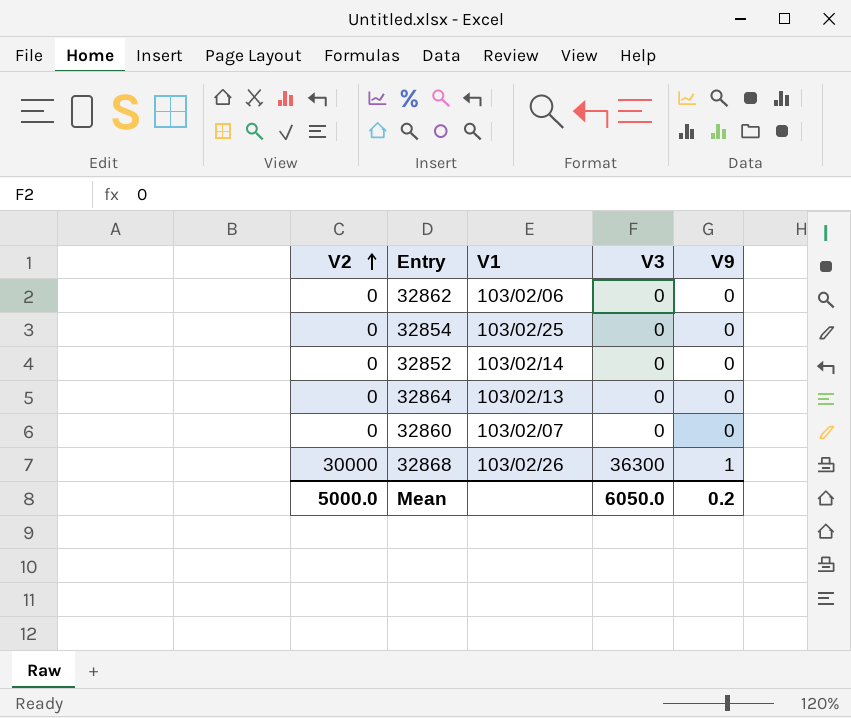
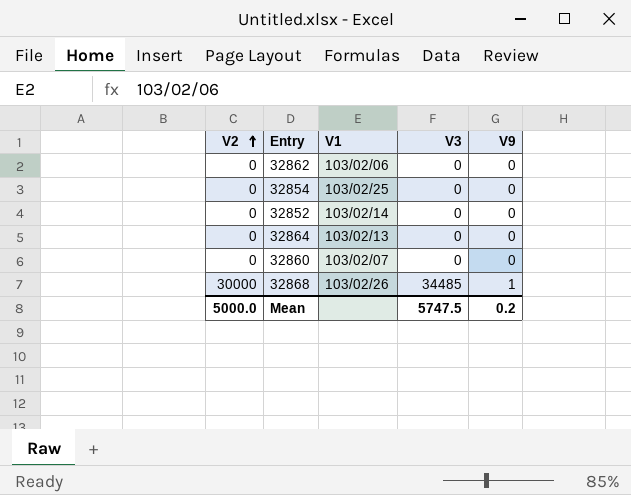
32868 | V3: 36300 -> 34485
Mean | V3: 6050.0 -> 5747.5

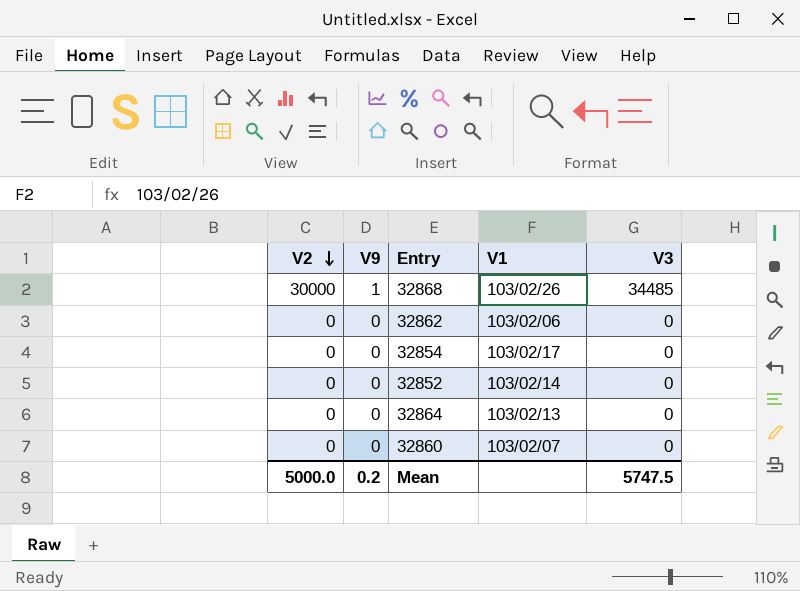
row order: V2 ascending -> V2 descending
column V9 | position: 5 -> 2
32854 | V1: 103/02/25 -> 103/02/17

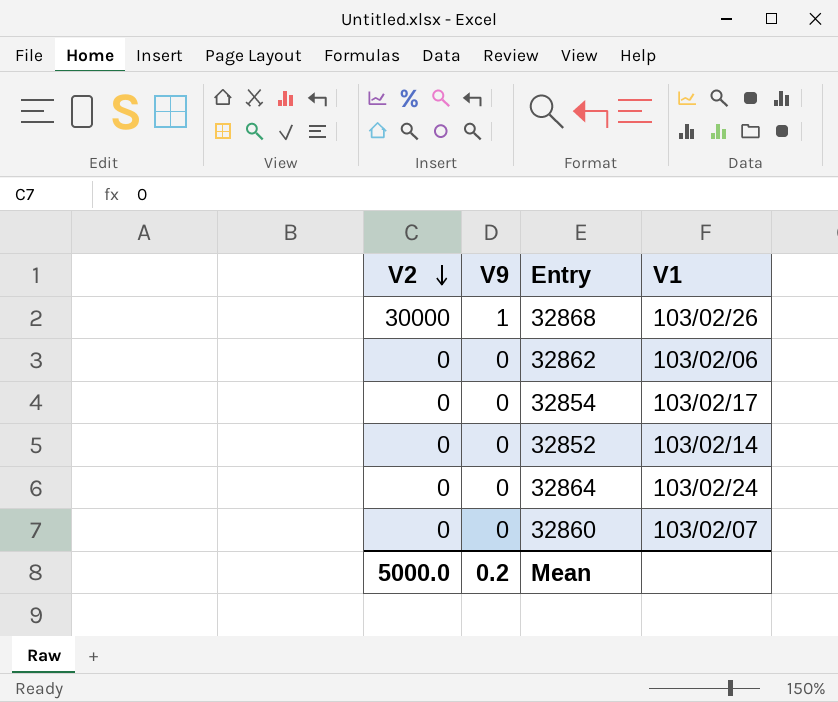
column V3 | position: 5 -> none
32864 | V1: 103/02/13 -> 103/02/24

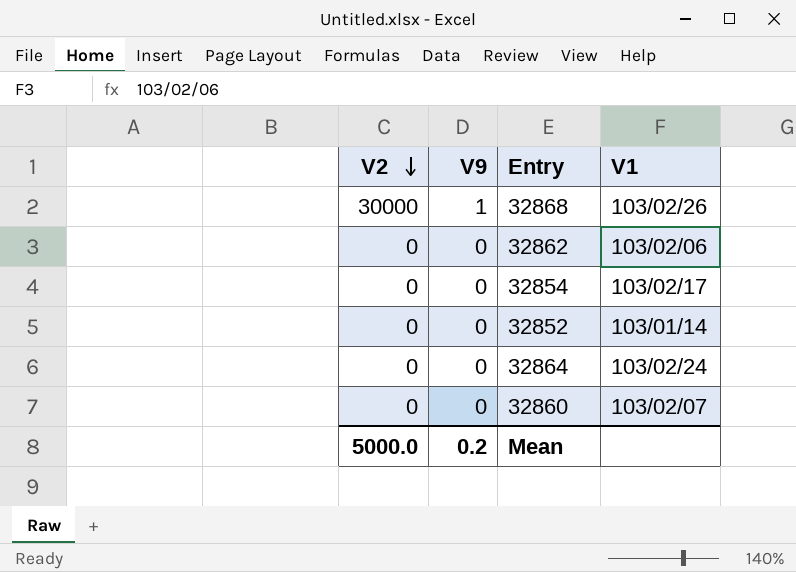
32852 | V1: 103/02/14 -> 103/01/14

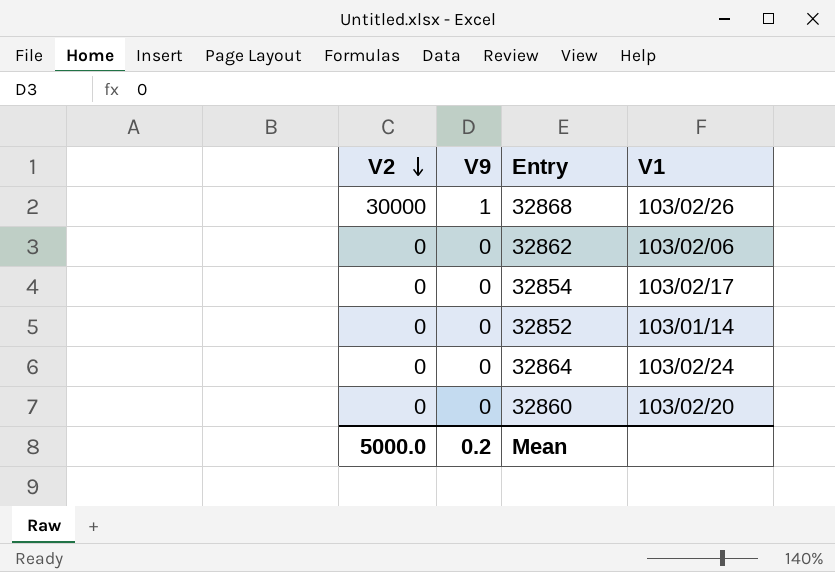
32860 | V1: 103/02/07 -> 103/02/20

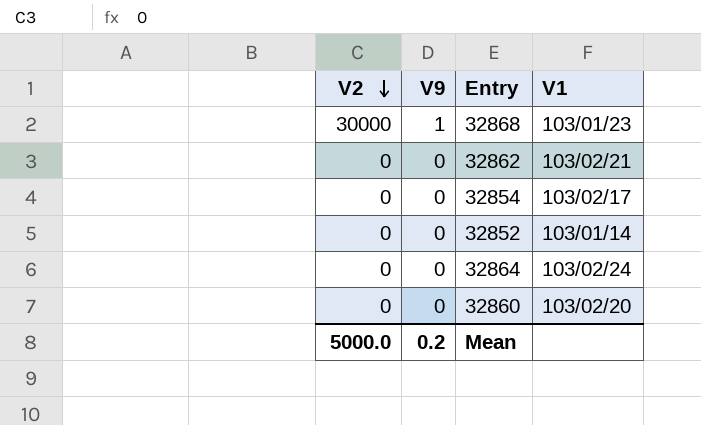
32868 | V1: 103/02/26 -> 103/01/23
32862 | V1: 103/02/06 -> 103/02/21

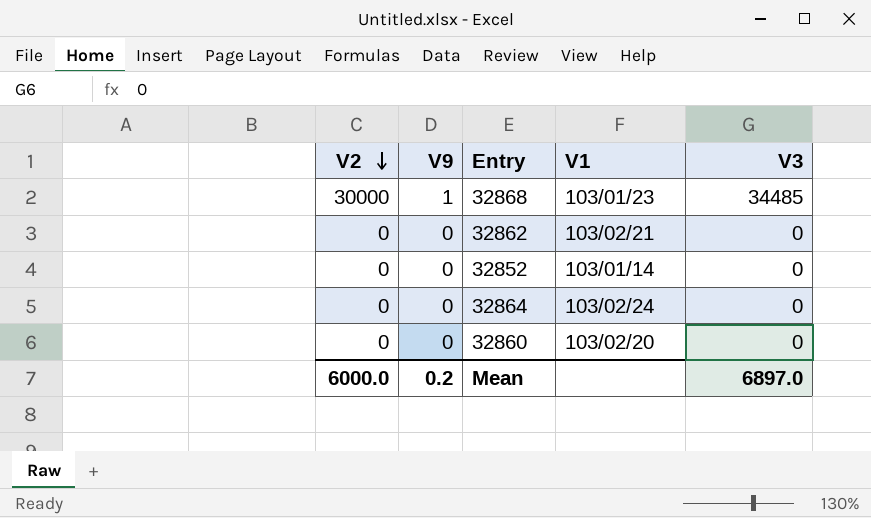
column V3 | position: none -> 5
row 32854: 0 | 0 | 103/02/17 -> none
Mean | V2: 5000.0 -> 6000.0

